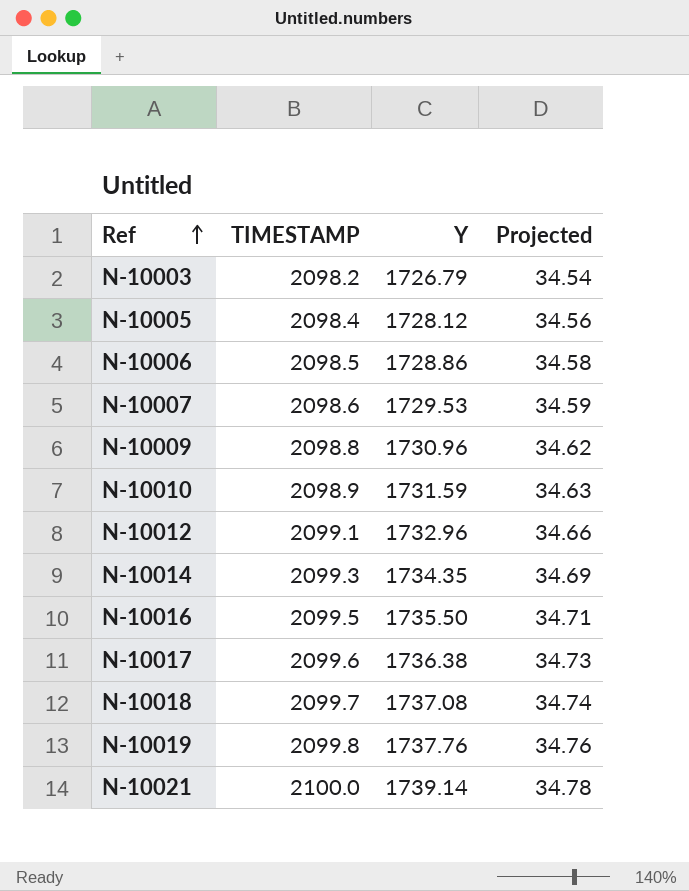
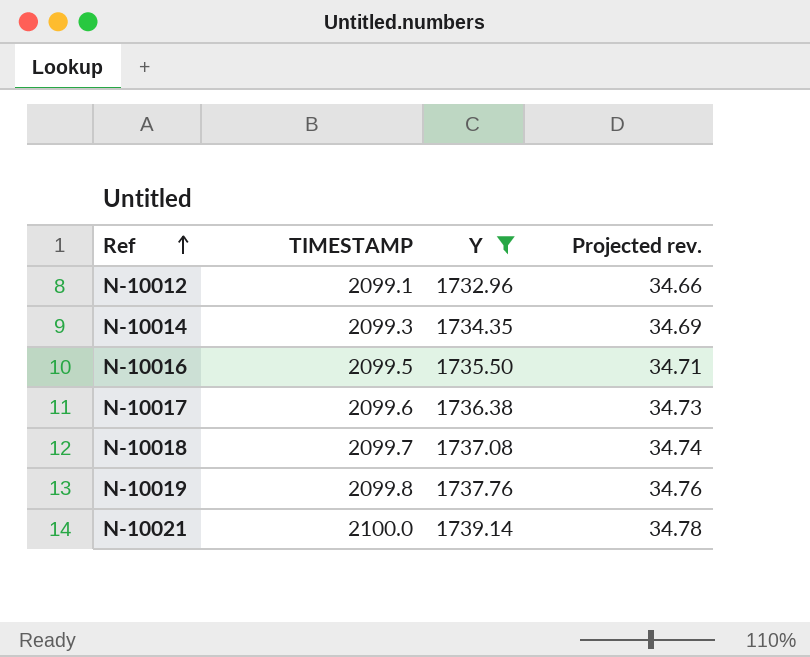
filter: none -> Y >= 1732.96
column name: Projected -> Projected rev.

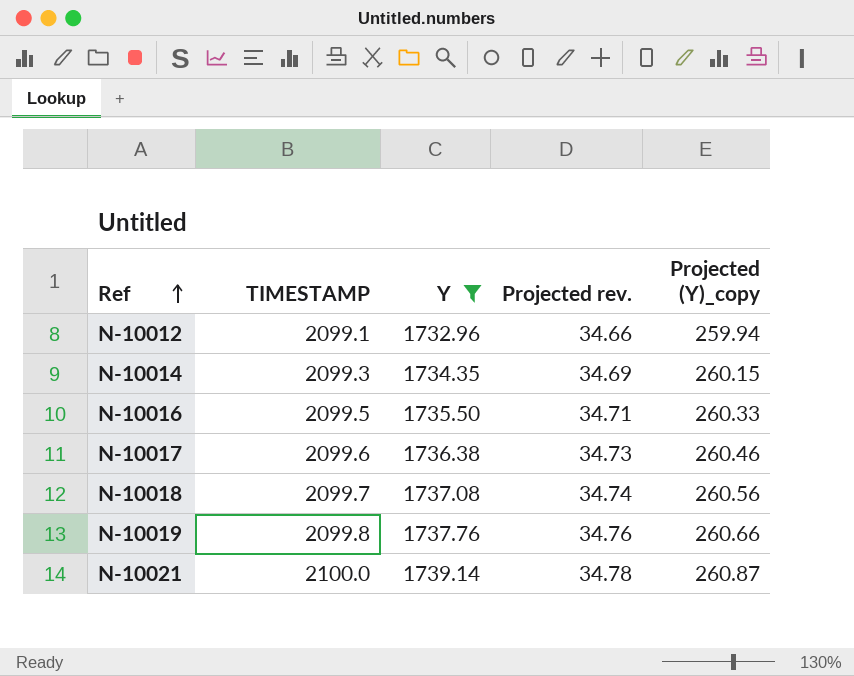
column Projected (Y)_copy | formula: none -> [Y] * 0.15

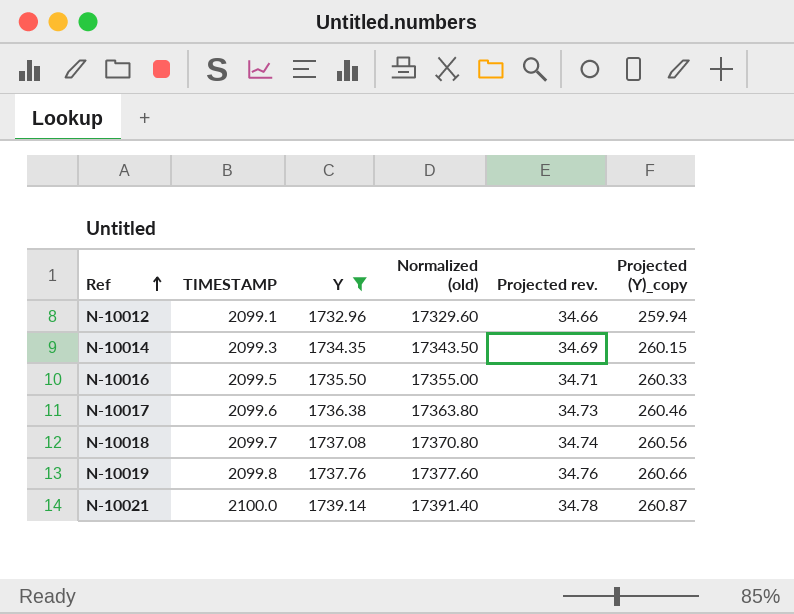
column Normalized (old) | formula: none -> [Y] * 10

